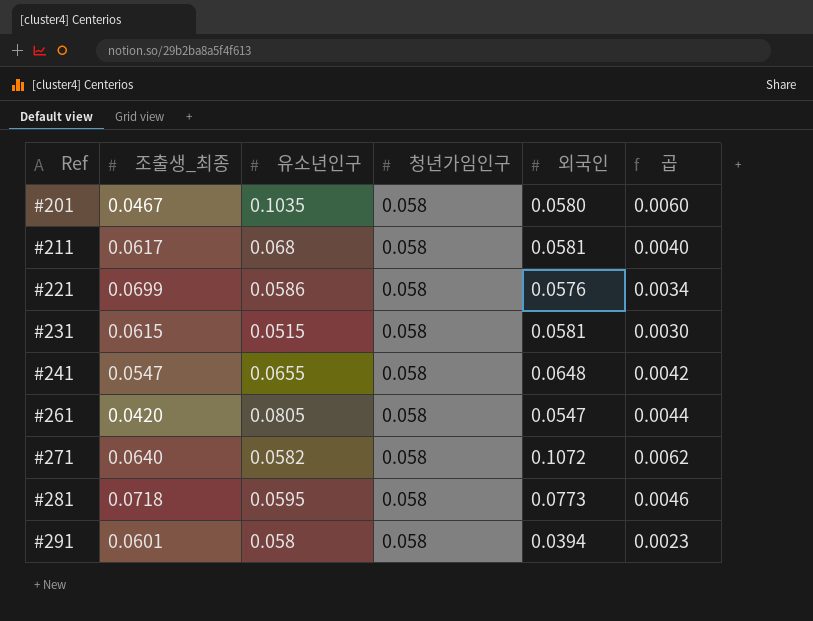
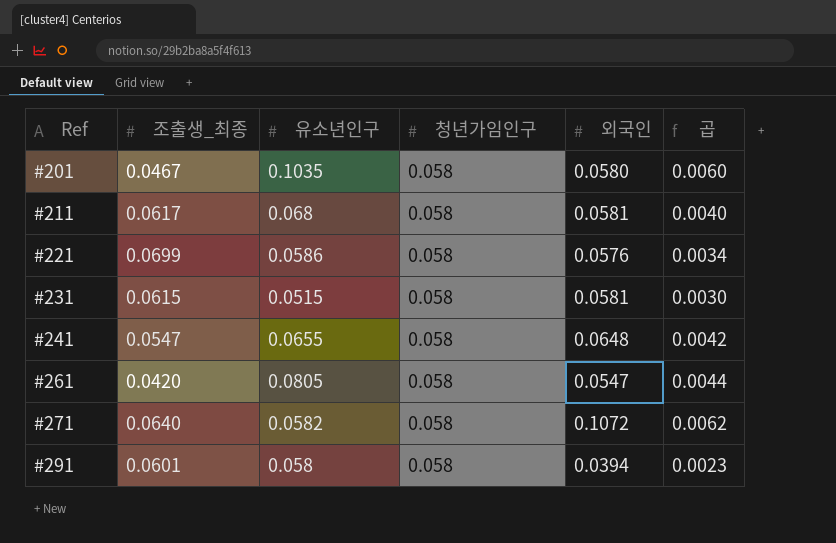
row #281: 0.0718 | 0.0595 | 0.058 | 0.0773 | 0.0046 -> none

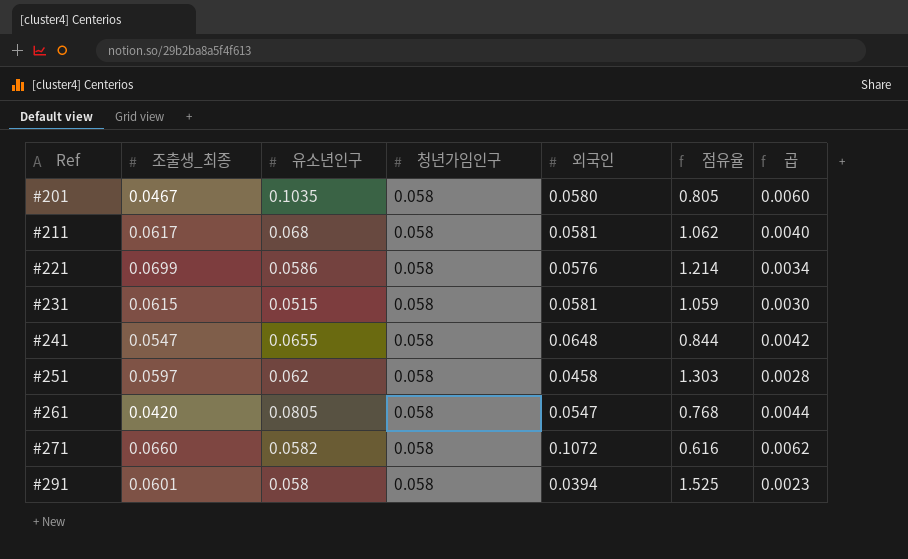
column 점유율 | formula: none -> [조출생_최종] / [외국인]
row #251: none -> 0.0597 | 0.062 | 0.058 | 0.0458 | 1.303 | 0.0028
#271 | 조출생_최종: 0.0640 -> 0.0660

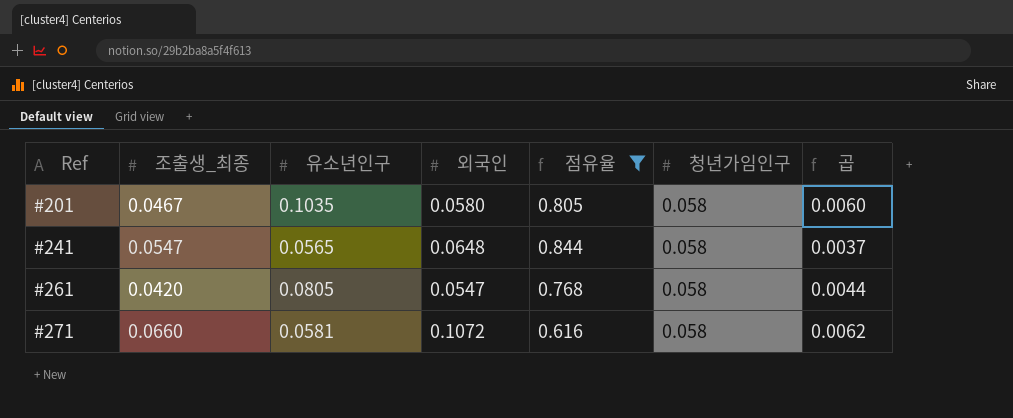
filter: none -> 점유율 <= 0.844
column 청년가임인구 | position: 4 -> 6
#241 | 유소년인구: 0.0655 -> 0.0565
#241 | 곱: 0.0042 -> 0.0037
#271 | 유소년인구: 0.0582 -> 0.0581

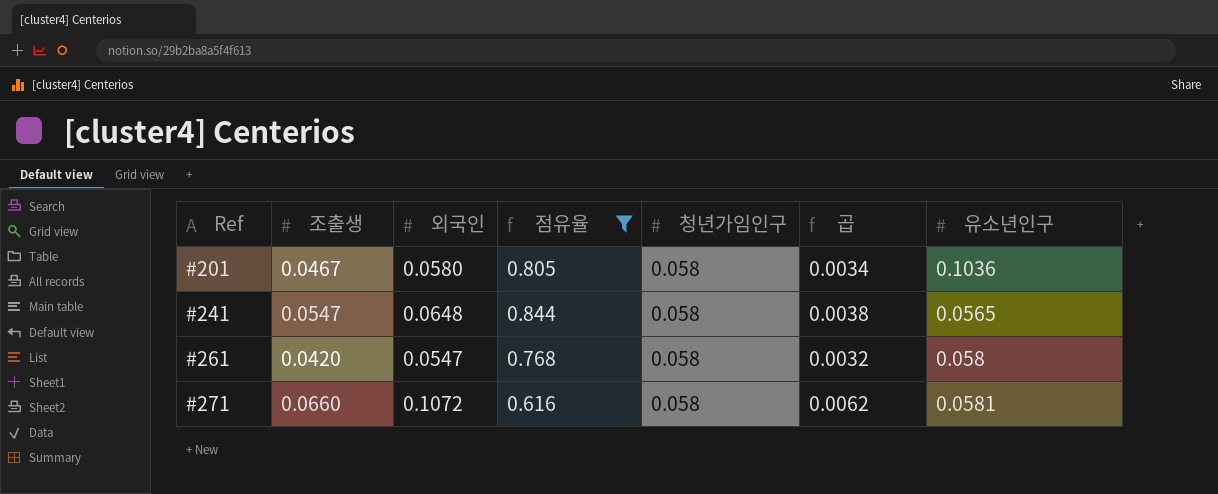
column name: 조출생_최종 -> 조출생
column 곱 | formula: [유소년인구] * [외국인] -> [외국인] * [청년가임인구]
column 유소년인구 | position: 3 -> 7
#201 | 유소년인구: 0.1035 -> 0.1036
#261 | 유소년인구: 0.0805 -> 0.058

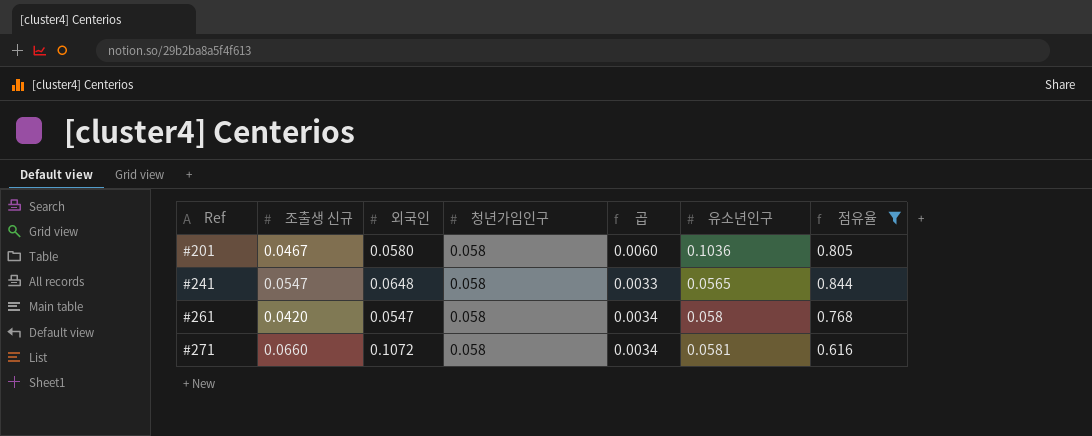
column name: 조출생 -> 조출생 신규
column 곱 | formula: [외국인] * [청년가임인구] -> [청년가임인구] * [유소년인구]
column 점유율 | position: 4 -> 7

